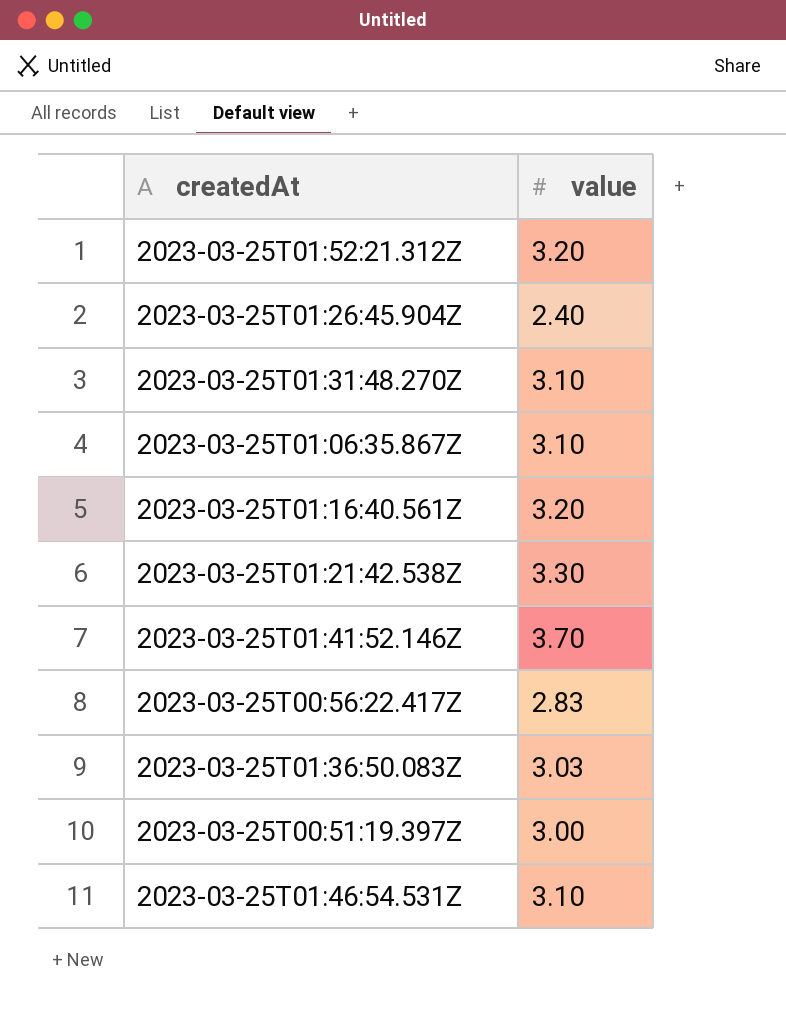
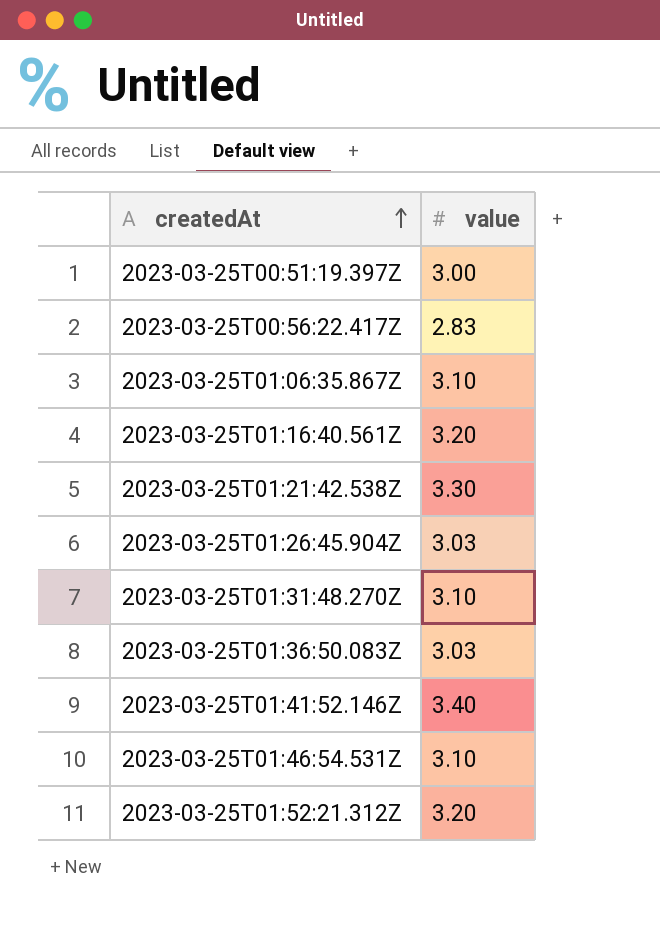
row order: none -> createdAt ascending
2023-03-25T01:26:45.904Z | value: 2.40 -> 3.03
2023-03-25T01:41:52.146Z | value: 3.70 -> 3.40

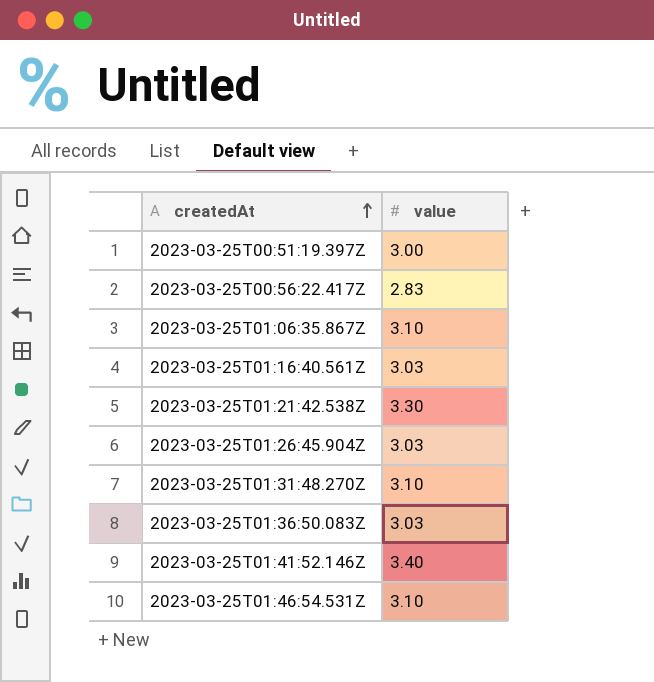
row 2023-03-25T01:52:21.312Z: 3.20 -> none
2023-03-25T01:16:40.561Z | value: 3.20 -> 3.03

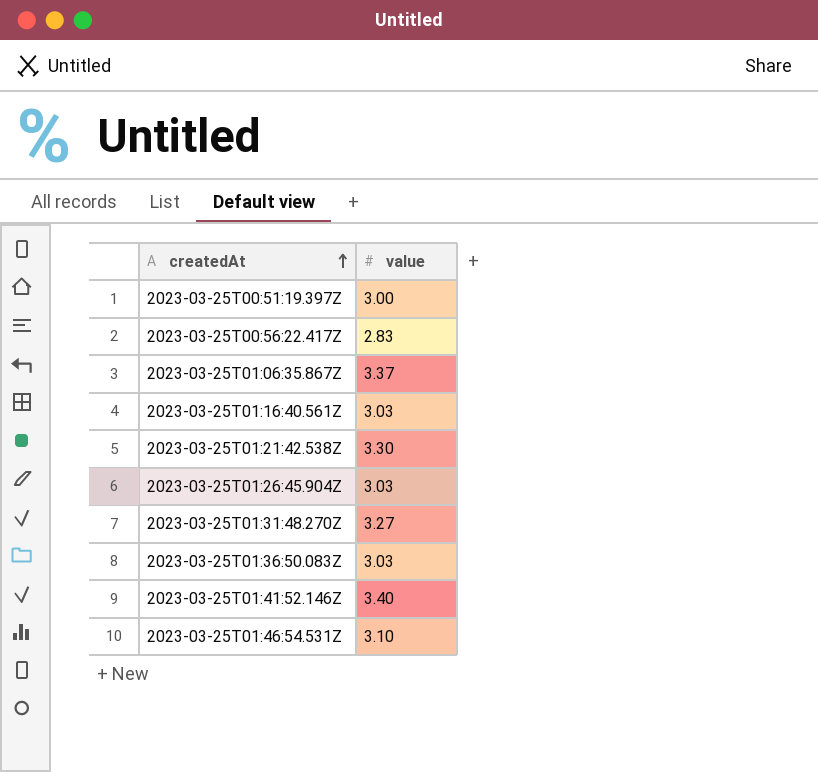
2023-03-25T01:06:35.867Z | value: 3.10 -> 3.37
2023-03-25T01:31:48.270Z | value: 3.10 -> 3.27

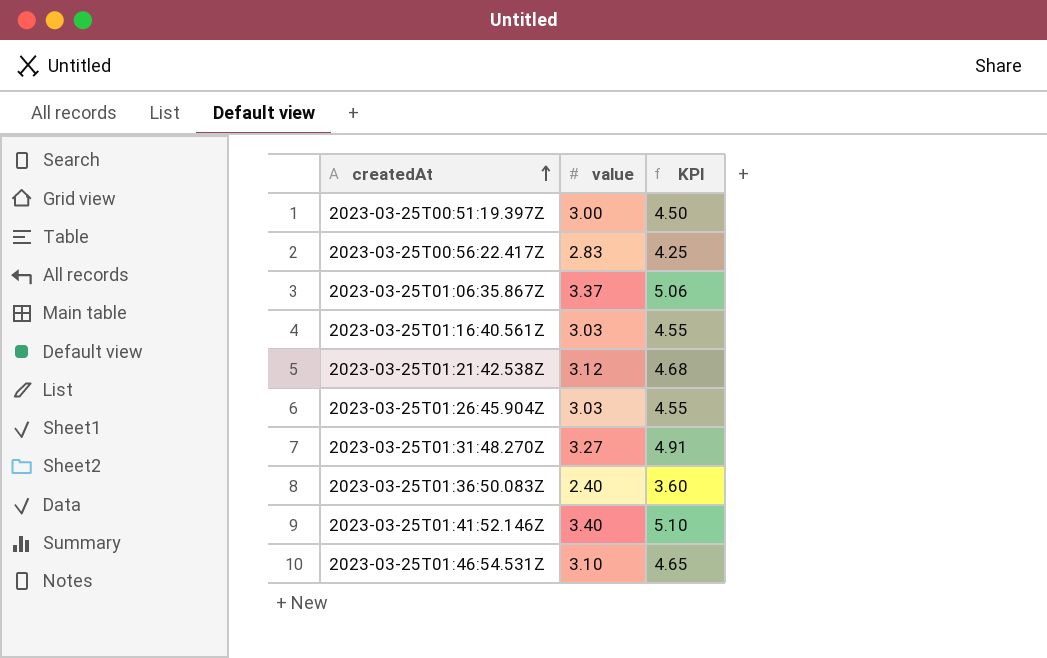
column KPI | formula: none -> [value] * 1.5
2023-03-25T01:21:42.538Z | value: 3.30 -> 3.12
2023-03-25T01:36:50.083Z | value: 3.03 -> 2.40

